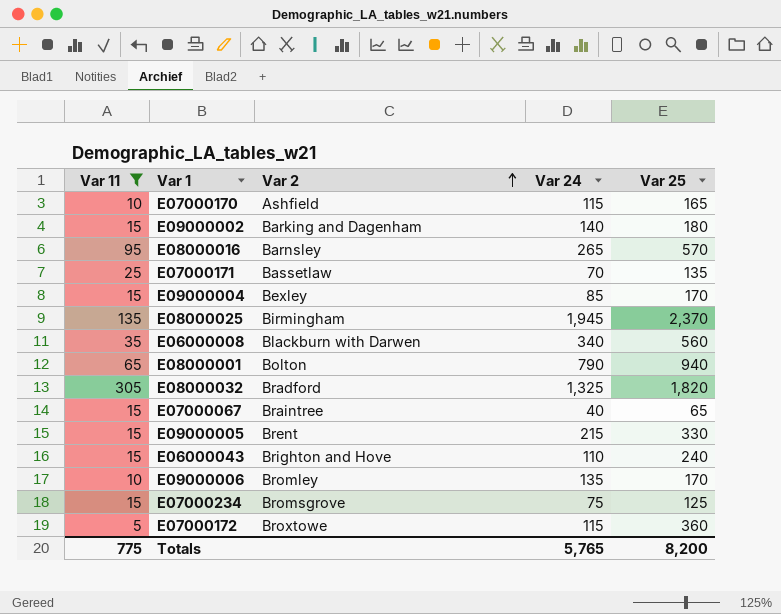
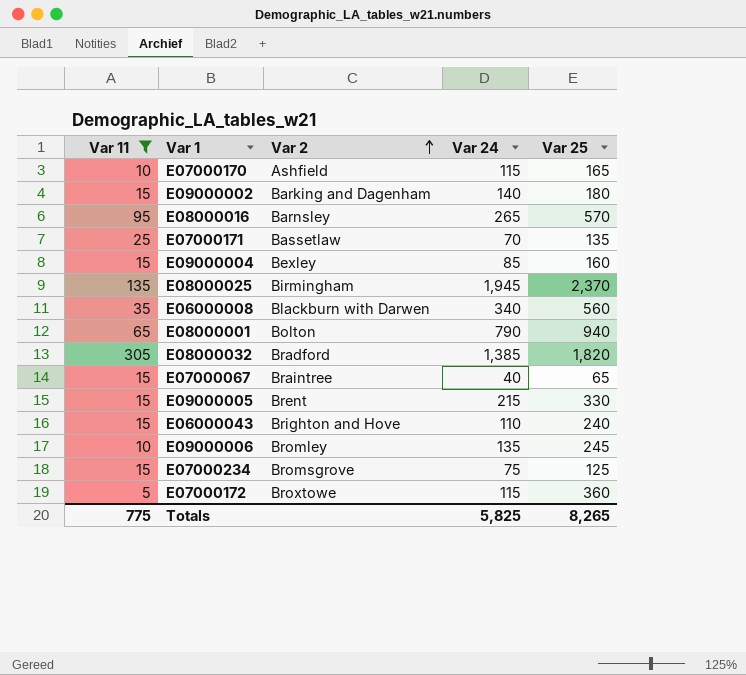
E09000004 | Var 25: 170 -> 160
E08000032 | Var 24: 1,325 -> 1,385
E09000006 | Var 25: 170 -> 245
Totals | Var 24: 5,765 -> 5,825
Totals | Var 25: 8,200 -> 8,265

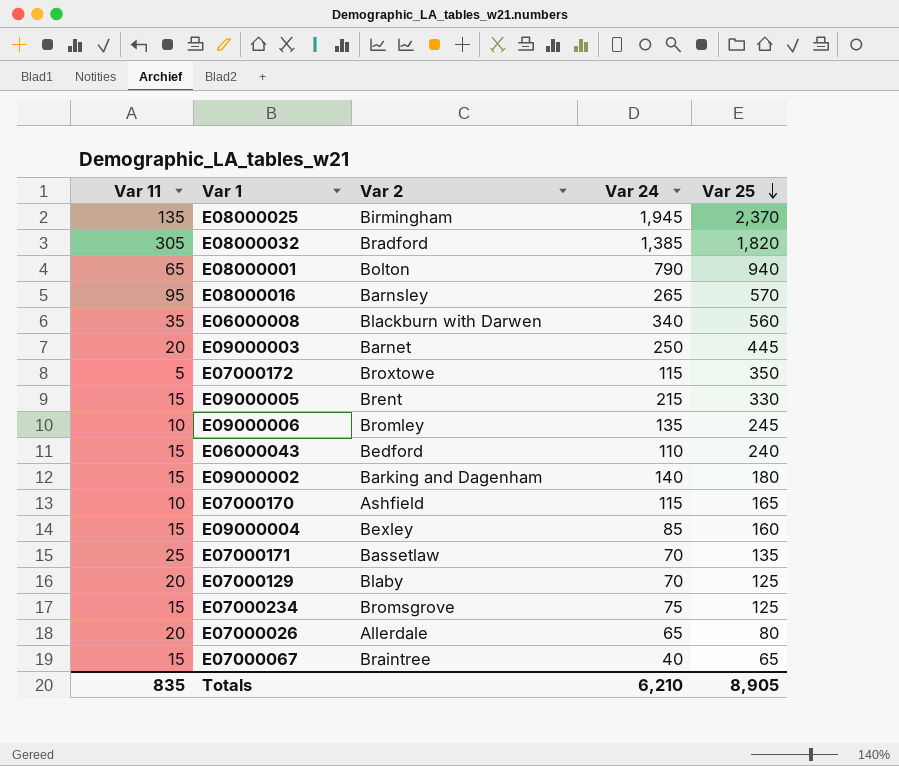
filter: Var 11 != 20 -> none
row order: Var 2 ascending -> Var 25 descending
E07000172 | Var 25: 360 -> 350
E06000043 | Var 2: Brighton and Hove -> Bedford
Totals | Var 11: 775 -> 835
Totals | Var 24: 5,825 -> 6,210
Totals | Var 25: 8,265 -> 8,905

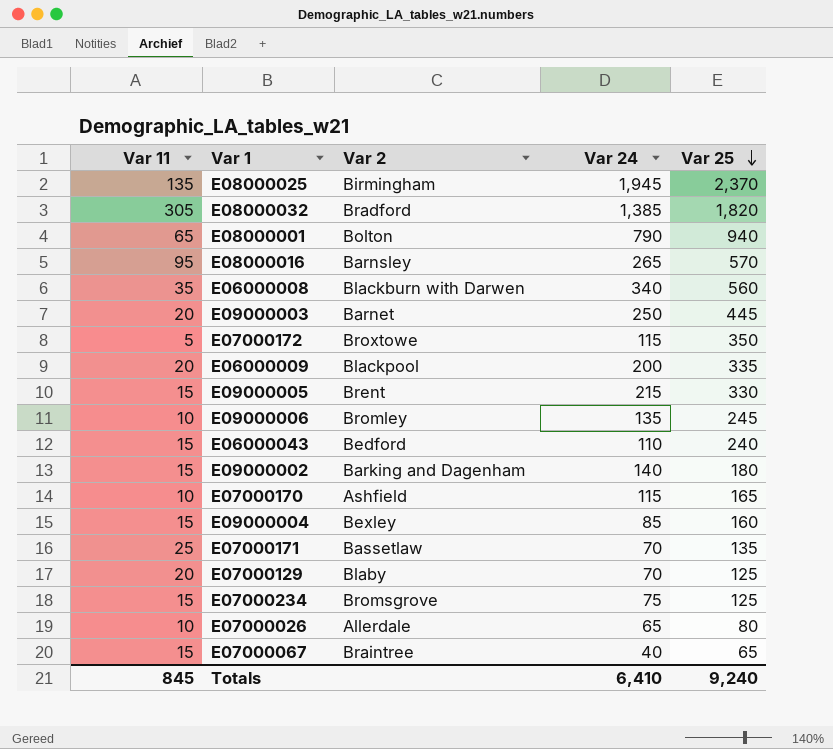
row E06000009: none -> 20 | Blackpool | 200 | 335
E07000026 | Var 11: 20 -> 10
Totals | Var 11: 835 -> 845
Totals | Var 24: 6,210 -> 6,410
Totals | Var 25: 8,905 -> 9,240

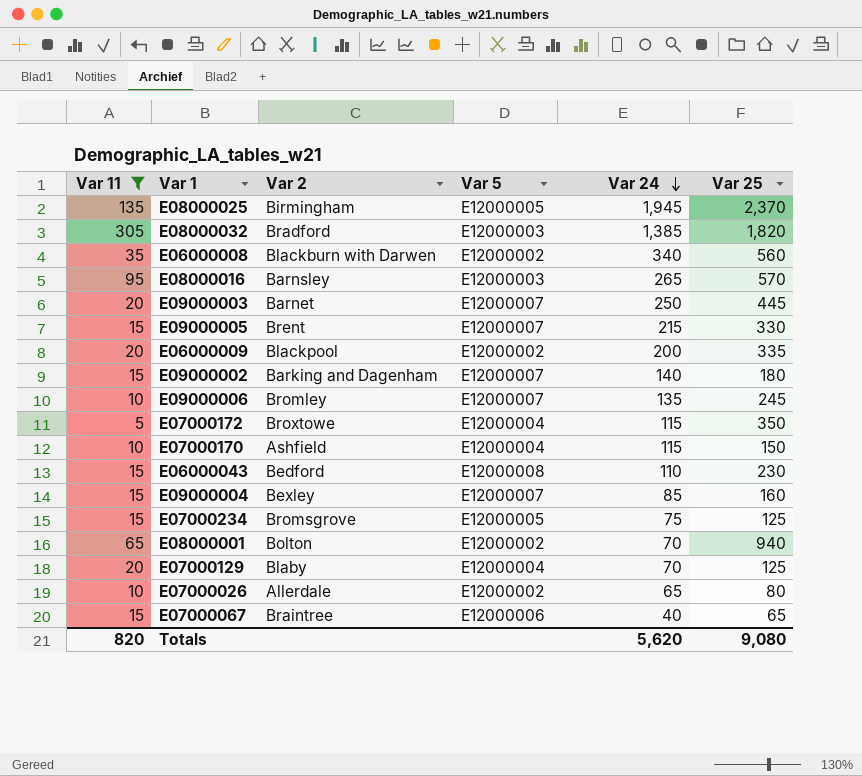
filter: none -> Var 11 != 25
row order: Var 25 descending -> Var 24 descending
column Var 5 | position: none -> 4
E07000170 | Var 25: 165 -> 150
E06000043 | Var 25: 240 -> 230
E08000001 | Var 24: 790 -> 70
Totals | Var 11: 845 -> 820
Totals | Var 24: 6,410 -> 5,620
Totals | Var 25: 9,240 -> 9,080

